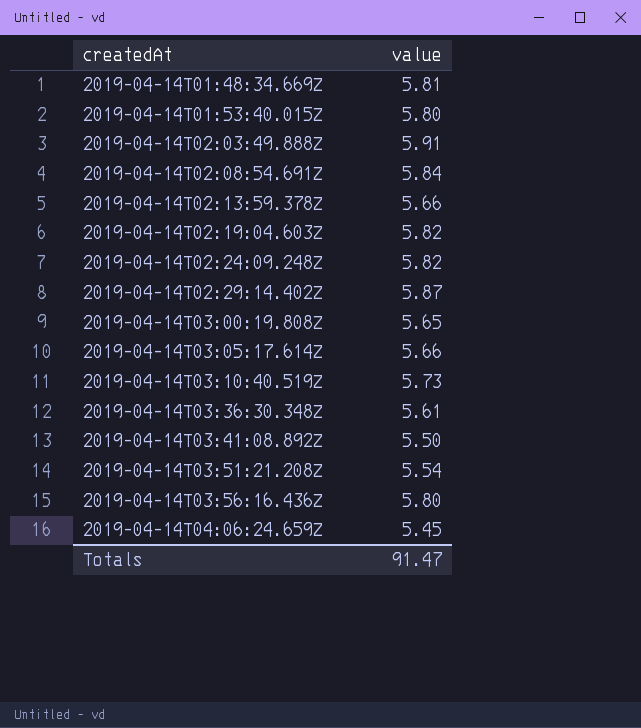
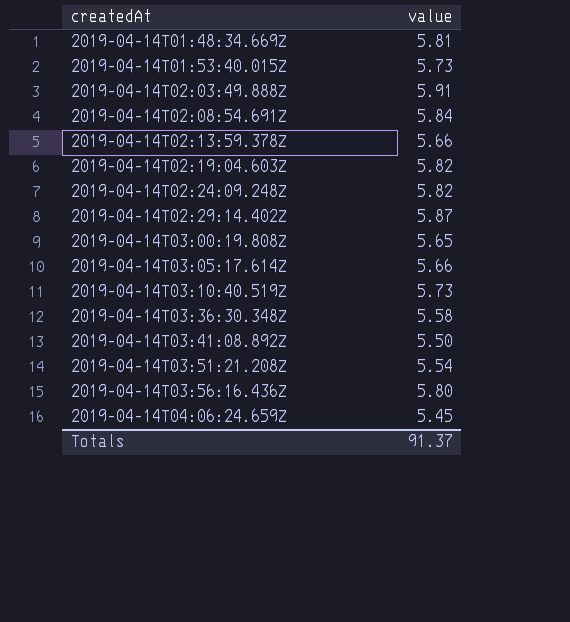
2019-04-14T01:53:40.015Z | value: 5.80 -> 5.73
2019-04-14T03:36:30.348Z | value: 5.61 -> 5.58
Totals | value: 91.47 -> 91.37

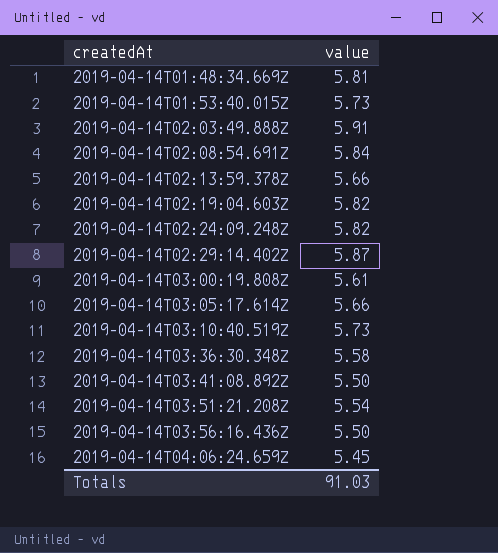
2019-04-14T03:00:19.808Z | value: 5.65 -> 5.61
2019-04-14T03:56:16.436Z | value: 5.80 -> 5.50
Totals | value: 91.37 -> 91.03

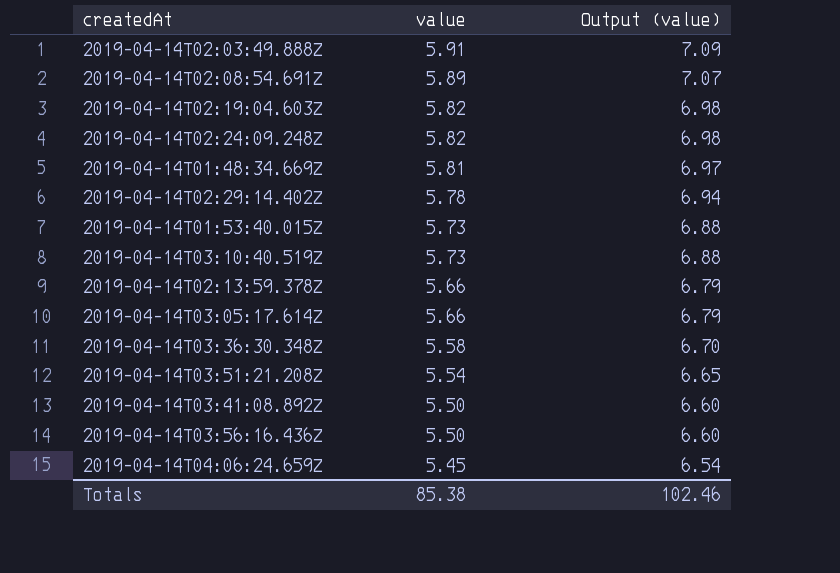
row order: createdAt ascending -> value descending
column Output (value) | formula: none -> [value] * 1.2
row 2019-04-14T03:00:19.808Z: 5.61 -> none
2019-04-14T02:08:54.691Z | value: 5.84 -> 5.89
2019-04-14T02:29:14.402Z | value: 5.87 -> 5.78
Totals | value: 91.03 -> 85.38

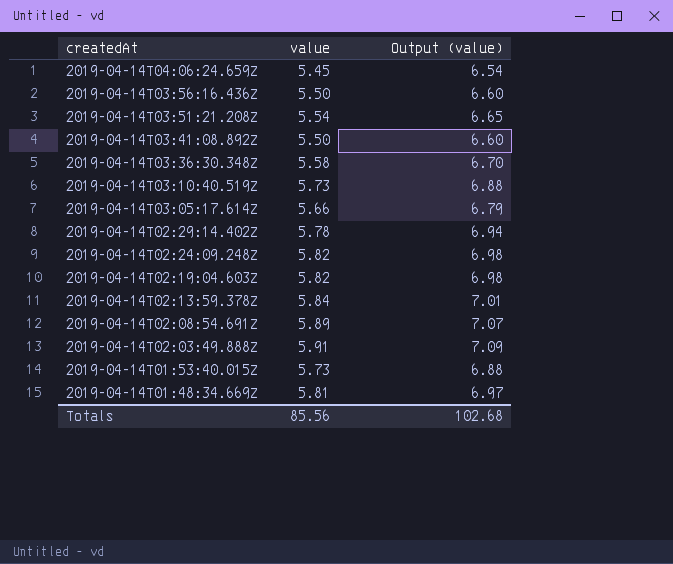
row order: value descending -> createdAt descending
2019-04-14T02:13:59.378Z | value: 5.66 -> 5.84
2019-04-14T02:13:59.378Z | Output (value): 6.79 -> 7.01
Totals | value: 85.38 -> 85.56
Totals | Output (value): 102.46 -> 102.68

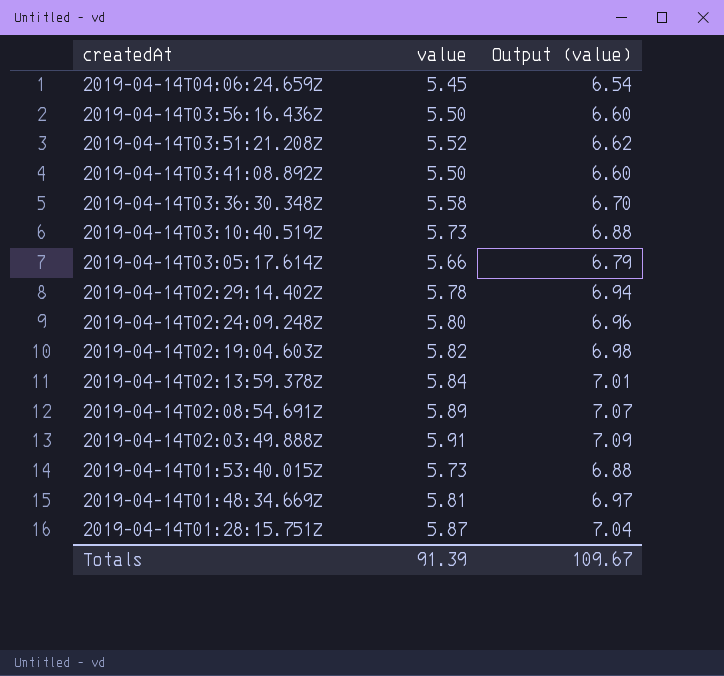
2019-04-14T03:51:21.208Z | value: 5.54 -> 5.52
2019-04-14T03:51:21.208Z | Output (value): 6.65 -> 6.62
2019-04-14T02:24:09.248Z | value: 5.82 -> 5.80
2019-04-14T02:24:09.248Z | Output (value): 6.98 -> 6.96
row 2019-04-14T01:28:15.751Z: none -> 5.87 | 7.04
Totals | value: 85.56 -> 91.39
Totals | Output (value): 102.68 -> 109.67

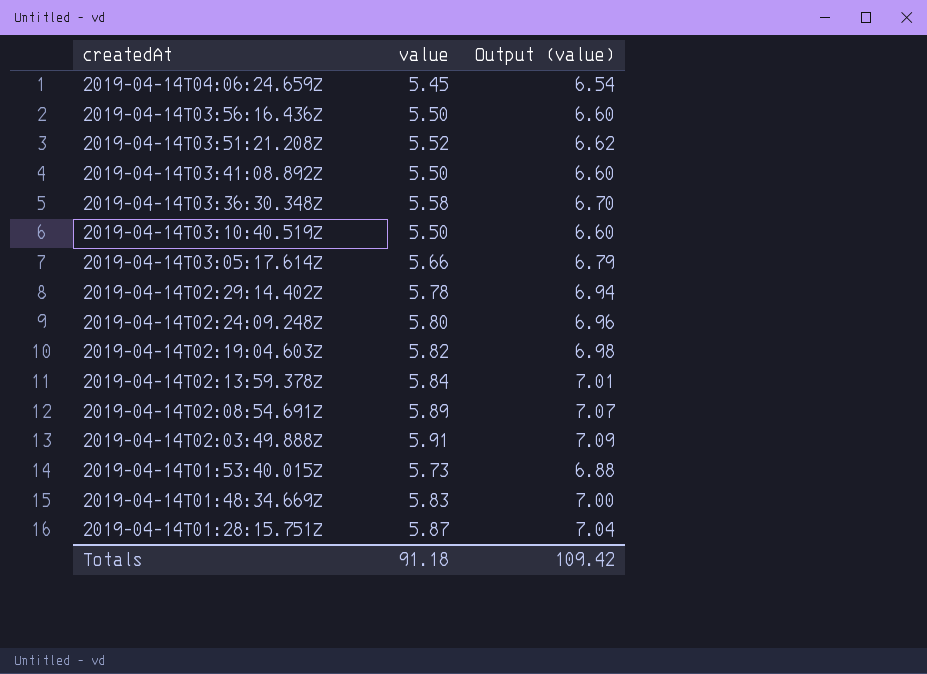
2019-04-14T03:10:40.519Z | value: 5.73 -> 5.50
2019-04-14T03:10:40.519Z | Output (value): 6.88 -> 6.60
2019-04-14T01:48:34.669Z | value: 5.81 -> 5.83
2019-04-14T01:48:34.669Z | Output (value): 6.97 -> 7.00
Totals | value: 91.39 -> 91.18
Totals | Output (value): 109.67 -> 109.42

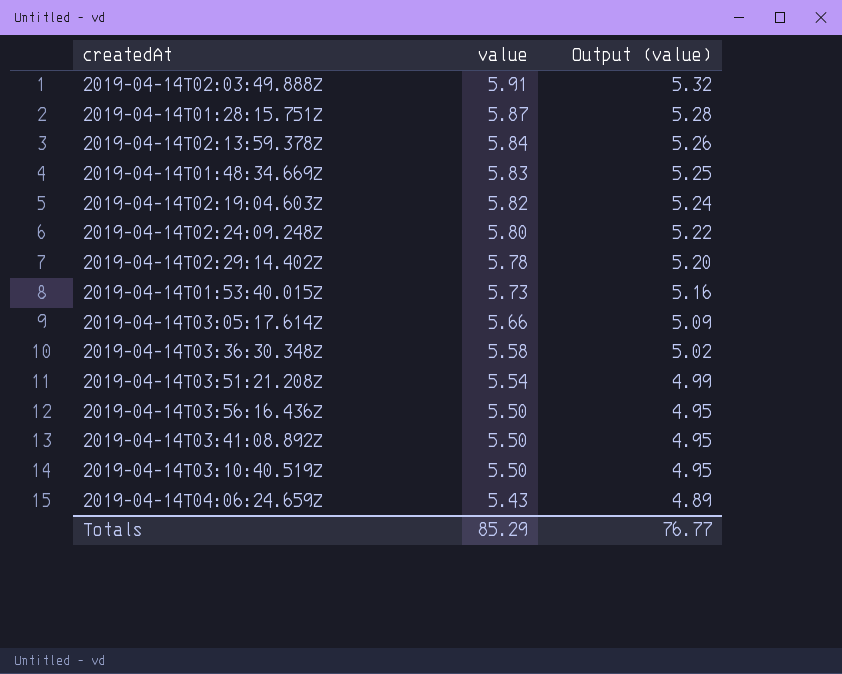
row order: createdAt descending -> value descending
column Output (value) | formula: [value] * 1.2 -> [value] * 0.9
row 2019-04-14T02:08:54.691Z: 5.89 | 7.07 -> none
2019-04-14T03:51:21.208Z | value: 5.52 -> 5.54
2019-04-14T04:06:24.659Z | value: 5.45 -> 5.43
Totals | value: 91.18 -> 85.29
Totals | Output (value): 109.42 -> 76.77

